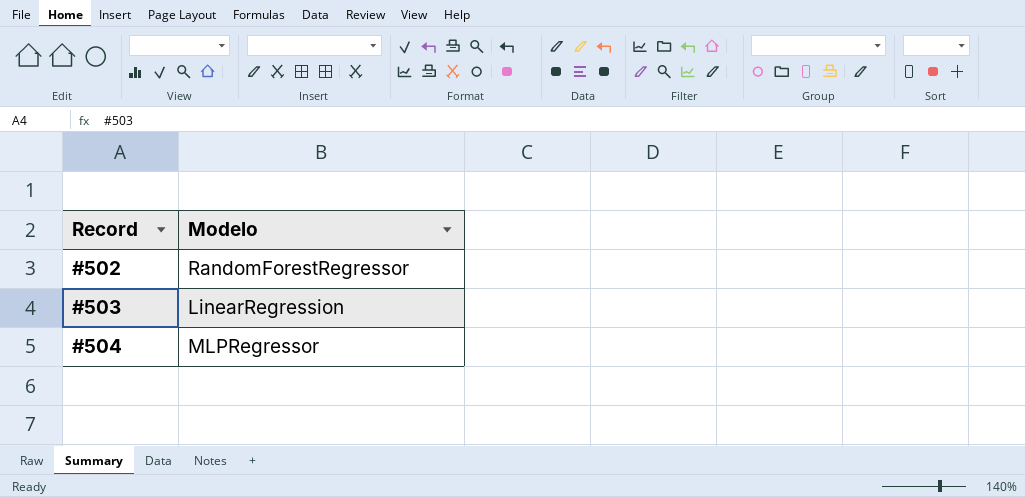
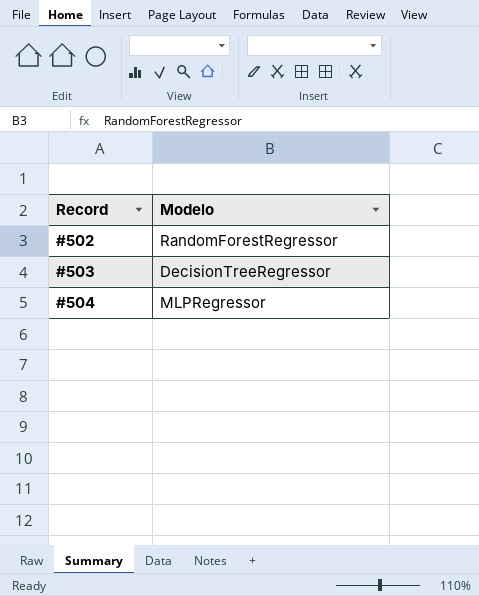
#503 | Modelo: LinearRegression -> DecisionTreeRegressor

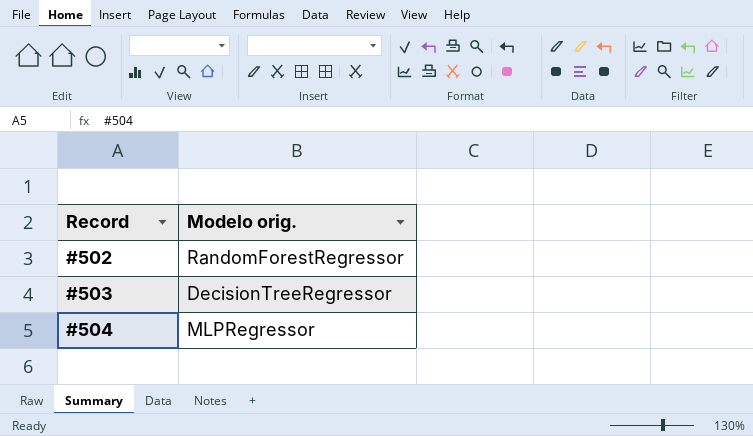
column name: Modelo -> Modelo orig.

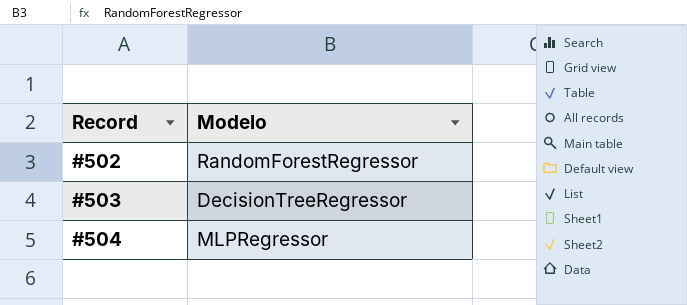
column name: Modelo orig. -> Modelo

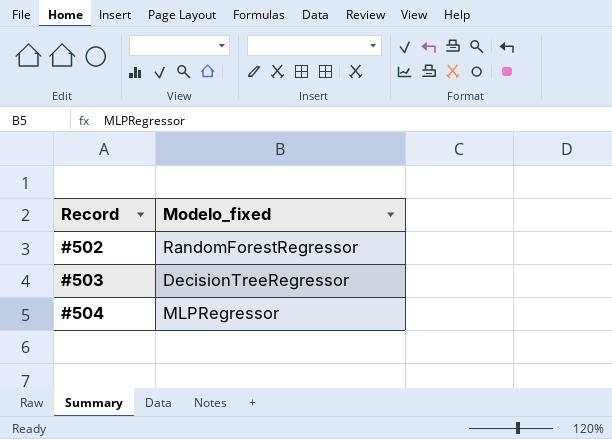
column name: Modelo -> Modelo_fixed

